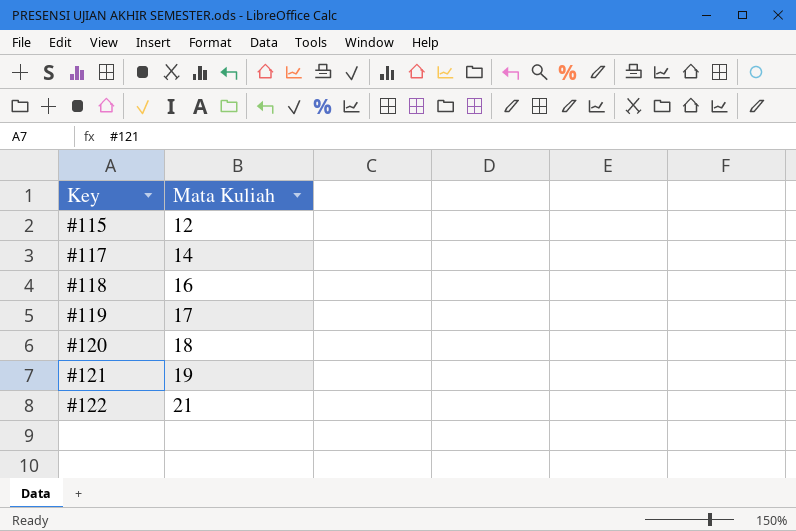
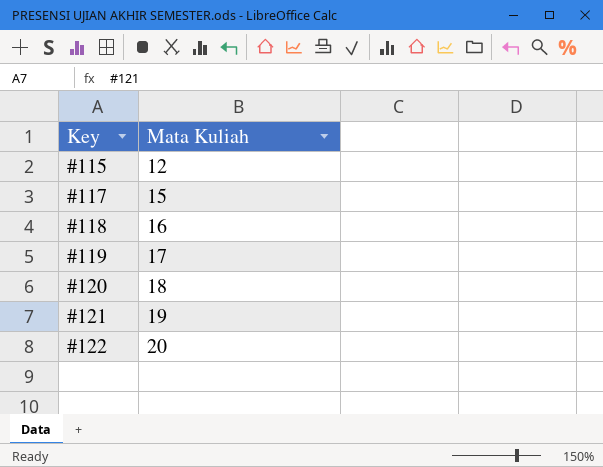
#117 | Mata Kuliah: 14 -> 15
#122 | Mata Kuliah: 21 -> 20

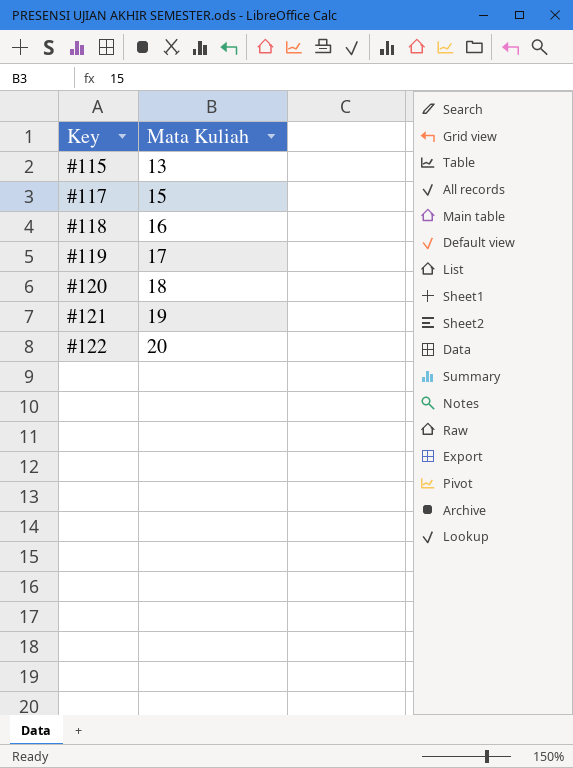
#115 | Mata Kuliah: 12 -> 13

